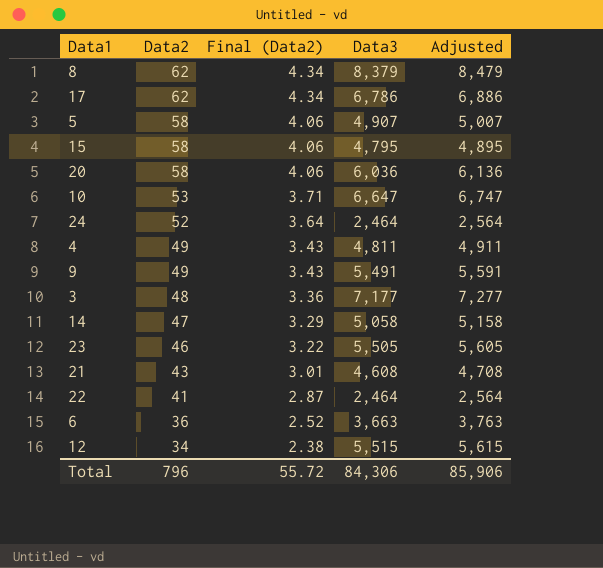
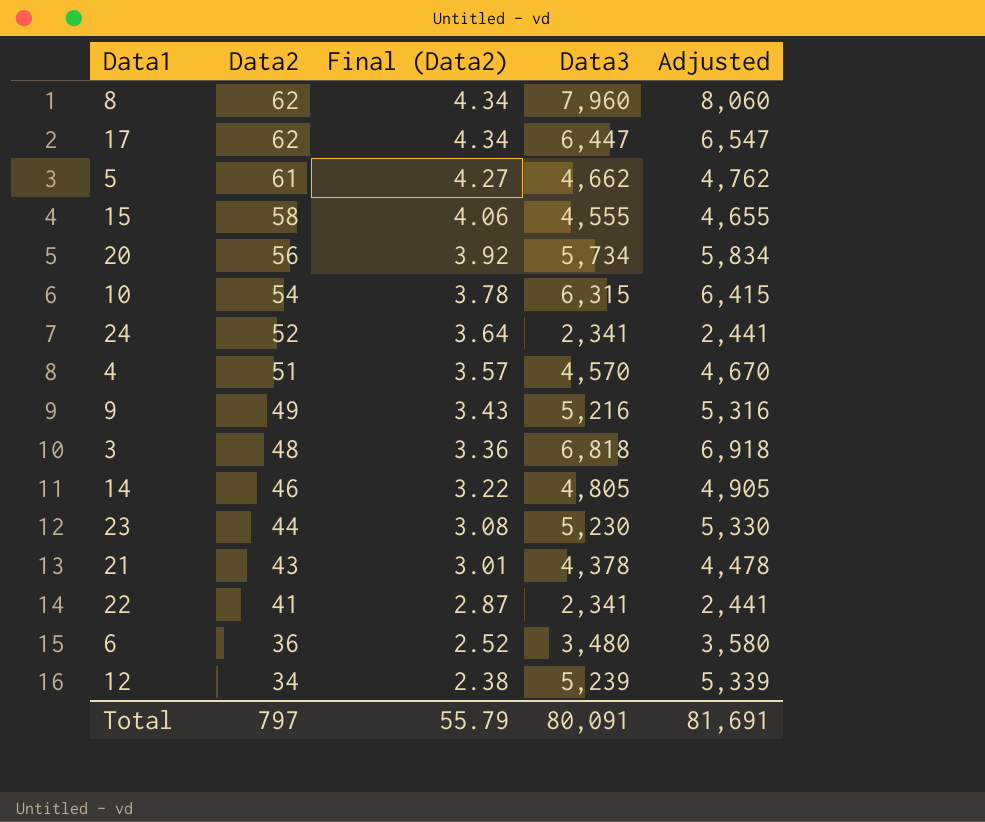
8 | Data3: 8,379 -> 7,960
8 | Adjusted: 8,479 -> 8,060
17 | Data3: 6,786 -> 6,447
17 | Adjusted: 6,886 -> 6,547
5 | Data2: 58 -> 61
5 | Final (Data2): 4.06 -> 4.27
5 | Data3: 4,907 -> 4,662
5 | Adjusted: 5,007 -> 4,762
15 | Data3: 4,795 -> 4,555
15 | Adjusted: 4,895 -> 4,655
20 | Data2: 58 -> 56
20 | Final (Data2): 4.06 -> 3.92
20 | Data3: 6,036 -> 5,734
20 | Adjusted: 6,136 -> 5,834
10 | Data2: 53 -> 54
10 | Final (Data2): 3.71 -> 3.78
10 | Data3: 6,647 -> 6,315
10 | Adjusted: 6,747 -> 6,415
24 | Data3: 2,464 -> 2,341
24 | Adjusted: 2,564 -> 2,441
4 | Data2: 49 -> 51
4 | Final (Data2): 3.43 -> 3.57
4 | Data3: 4,811 -> 4,570
4 | Adjusted: 4,911 -> 4,670
9 | Data3: 5,491 -> 5,216
9 | Adjusted: 5,591 -> 5,316
3 | Data3: 7,177 -> 6,818
3 | Adjusted: 7,277 -> 6,918
14 | Data2: 47 -> 46
14 | Final (Data2): 3.29 -> 3.22
14 | Data3: 5,058 -> 4,805
14 | Adjusted: 5,158 -> 4,905
23 | Data2: 46 -> 44
23 | Final (Data2): 3.22 -> 3.08
23 | Data3: 5,505 -> 5,230
23 | Adjusted: 5,605 -> 5,330
21 | Data3: 4,608 -> 4,378
21 | Adjusted: 4,708 -> 4,478
22 | Data3: 2,464 -> 2,341
22 | Adjusted: 2,564 -> 2,441
6 | Data3: 3,663 -> 3,480
6 | Adjusted: 3,763 -> 3,580
12 | Data3: 5,515 -> 5,239
12 | Adjusted: 5,615 -> 5,339
Total | Data2: 796 -> 797
Total | Final (Data2): 55.72 -> 55.79
Total | Data3: 84,306 -> 80,091
Total | Adjusted: 85,906 -> 81,691

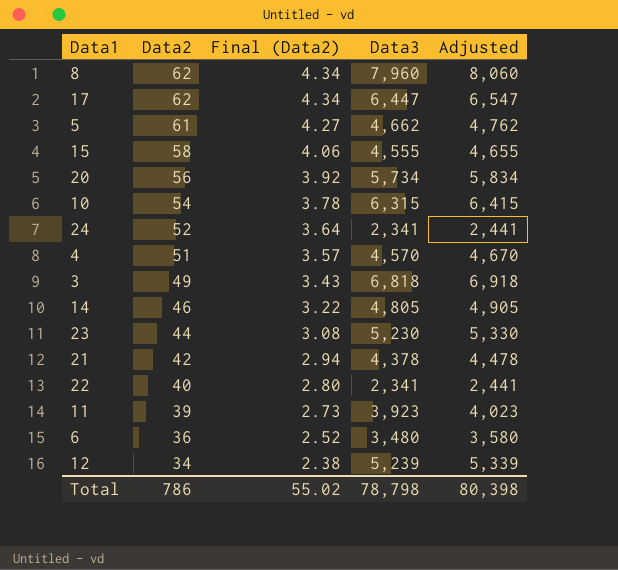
row 9: 49 | 3.43 | 5,216 | 5,316 -> none
3 | Data2: 48 -> 49
3 | Final (Data2): 3.36 -> 3.43
21 | Data2: 43 -> 42
21 | Final (Data2): 3.01 -> 2.94
22 | Data2: 41 -> 40
22 | Final (Data2): 2.87 -> 2.80
row 11: none -> 39 | 2.73 | 3,923 | 4,023
Total | Data2: 797 -> 786
Total | Final (Data2): 55.79 -> 55.02
Total | Data3: 80,091 -> 78,798
Total | Adjusted: 81,691 -> 80,398

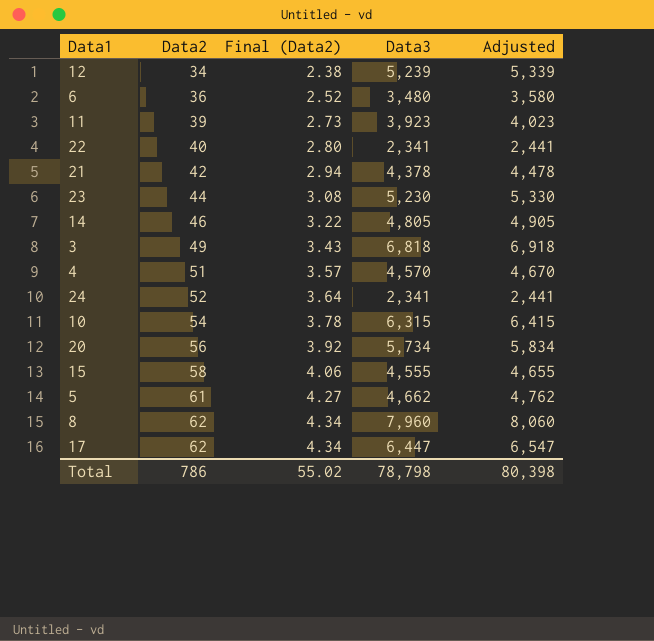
row order: Data2 descending -> Data2 ascending

